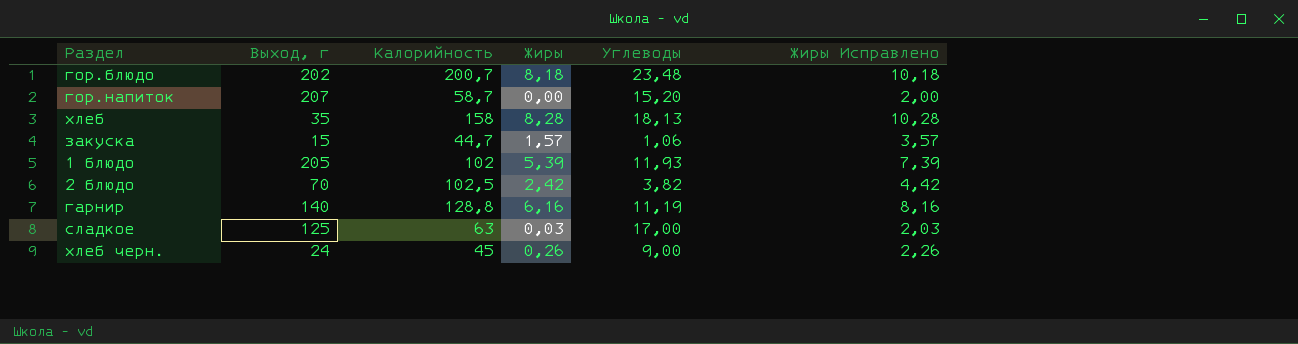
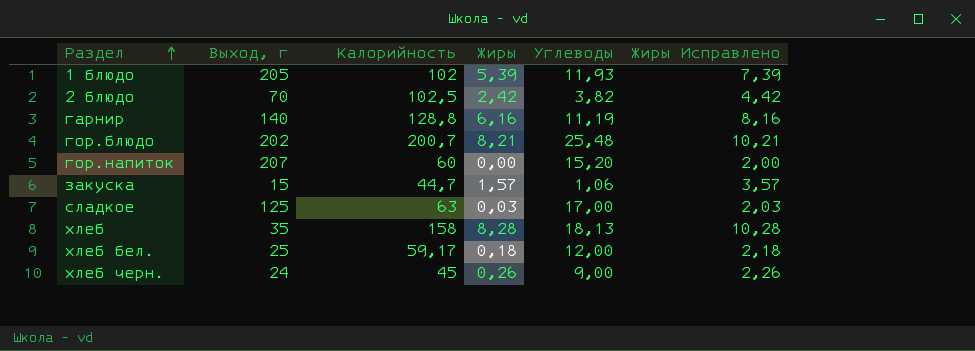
row order: none -> Раздел ascending
гор.блюдо | Жиры: 8,18 -> 8,21
гор.блюдо | Углеводы: 23,48 -> 25,48
гор.блюдо | Жиры Исправлено: 10,18 -> 10,21
гор.напиток | Калорийность: 58,7 -> 60
row хлеб бел.: none -> 25 | 59,17 | 0,18 | 12,00 | 2,18

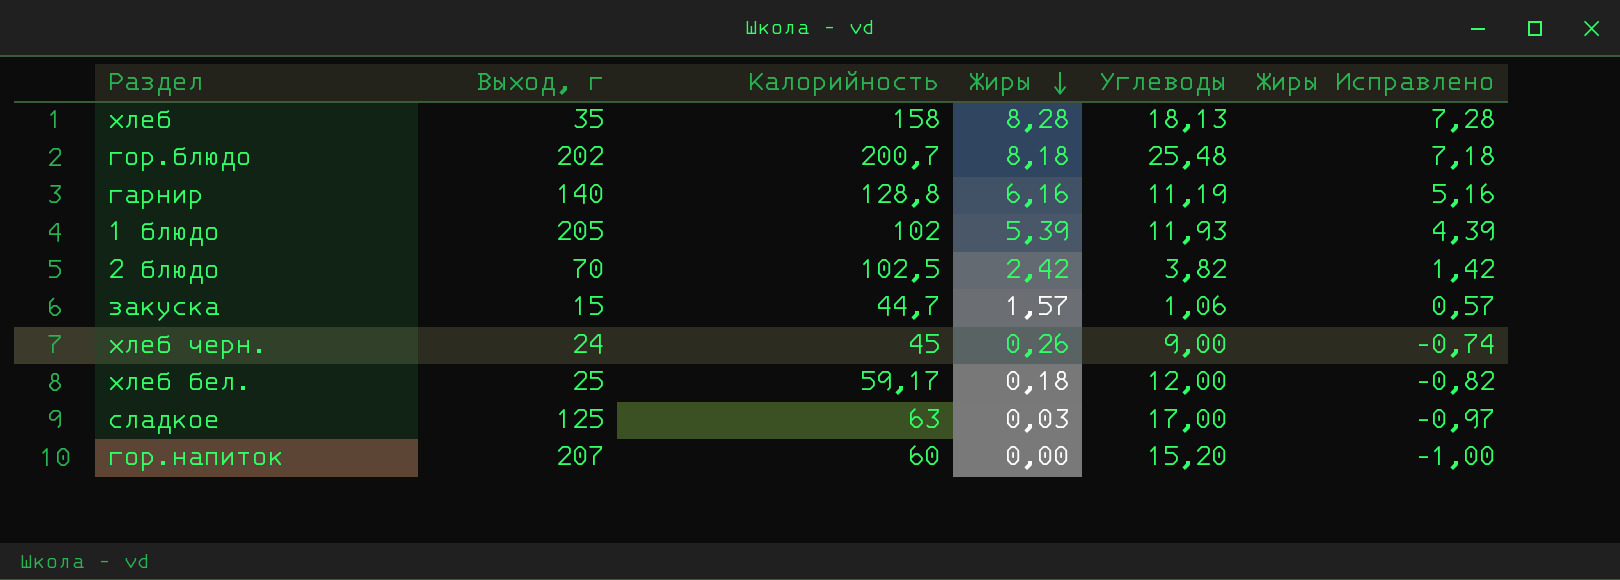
row order: Раздел ascending -> Жиры descending
column Жиры Исправлено | formula: [Жиры] + 2 -> [Жиры] - 1
гор.блюдо | Жиры: 8,21 -> 8,18

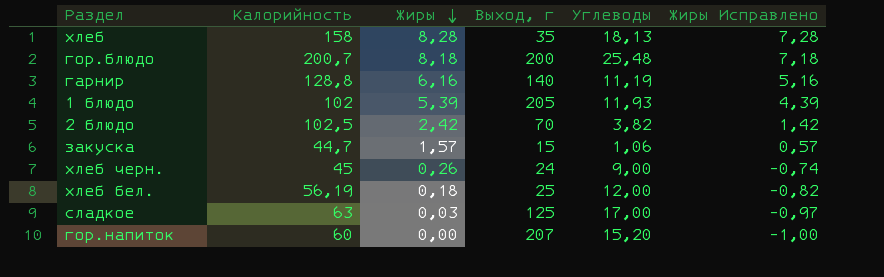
column Выход, г | position: 2 -> 4
гор.блюдо | Выход, г: 202 -> 200
хлеб бел. | Калорийность: 59,17 -> 56,19

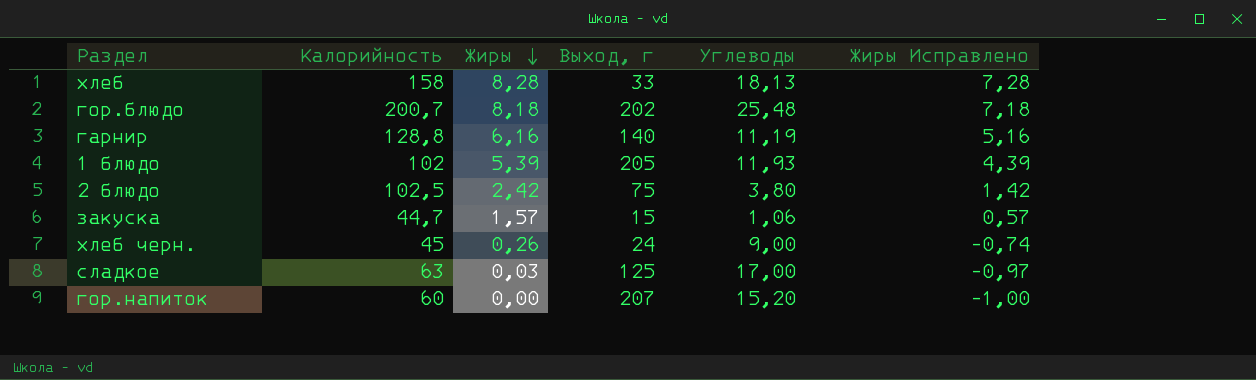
row хлеб бел.: 56,19 | 0,18 | 25 | 12,00 | -0,82 -> none
хлеб | Выход, г: 35 -> 33
гор.блюдо | Выход, г: 200 -> 202
2 блюдо | Выход, г: 70 -> 75
2 блюдо | Углеводы: 3,82 -> 3,80

